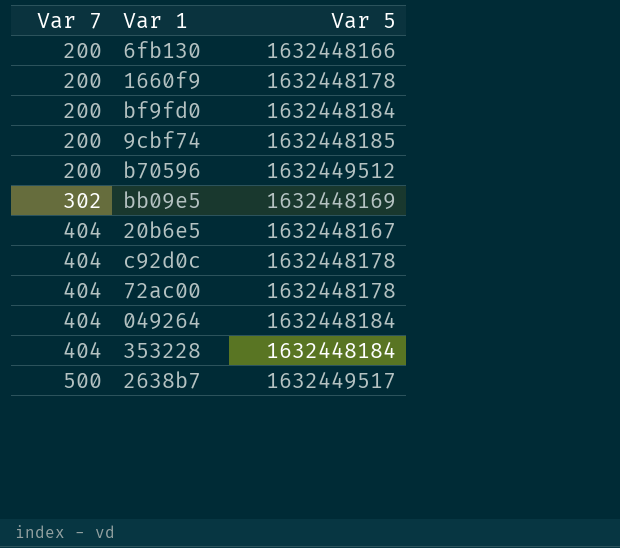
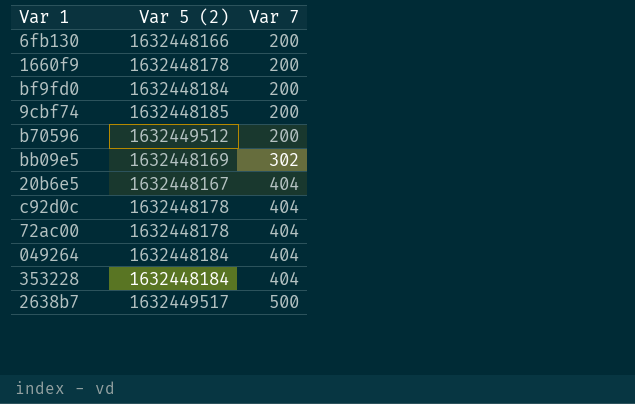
column name: Var 5 -> Var 5 (2)
column Var 7 | position: 1 -> 3

